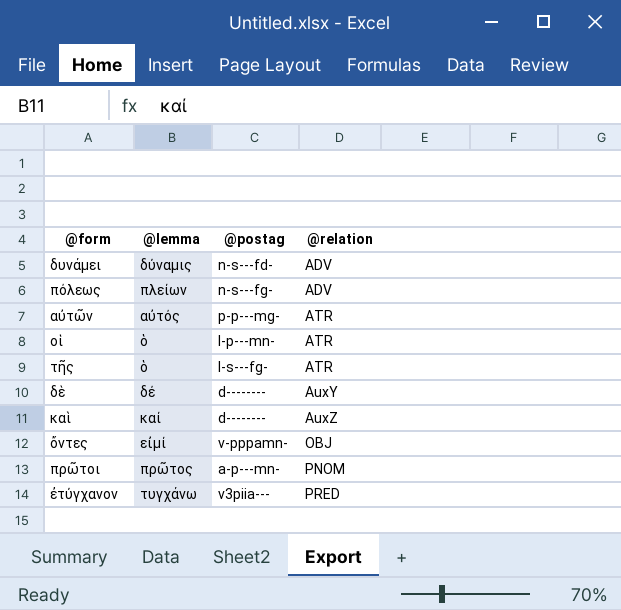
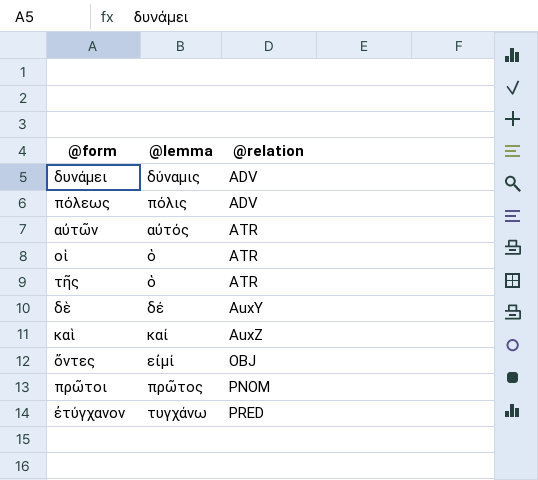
column @postag | position: 3 -> none
πόλεως | @lemma: πλείων -> πόλις

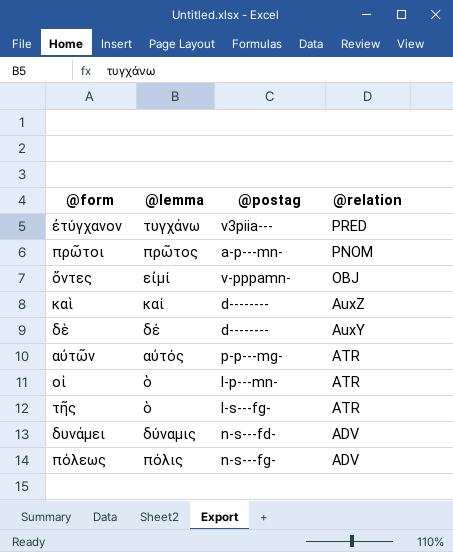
row order: @relation ascending -> @relation descending
column @postag | position: none -> 3

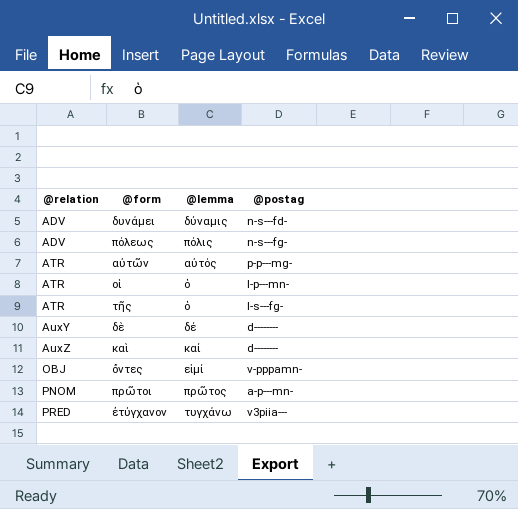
row order: @relation descending -> @relation ascending
column @relation | position: 4 -> 1

